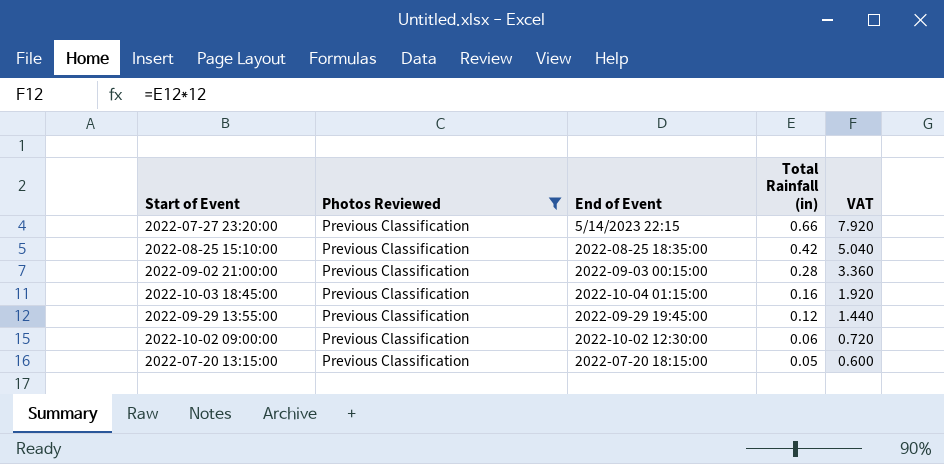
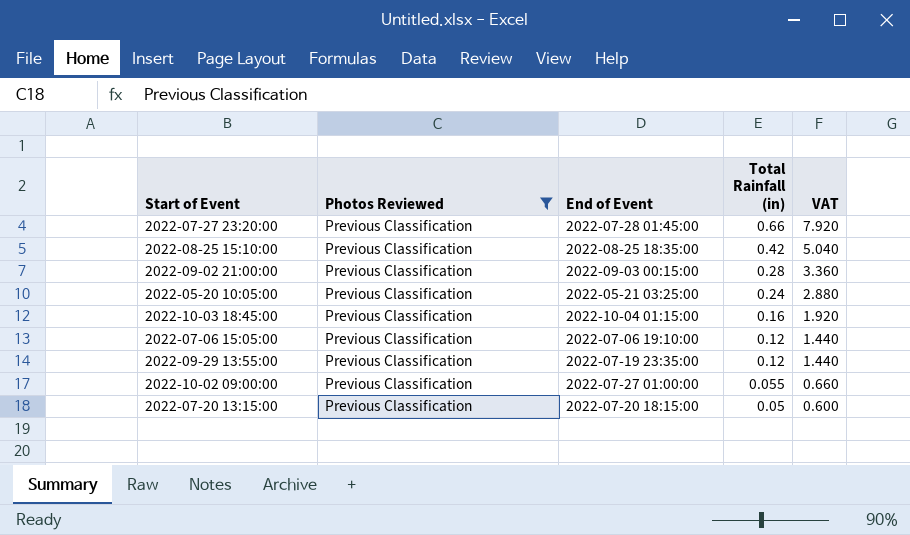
2022-07-27 23:20:00 | End of Event: 5/14/2023 22:15 -> 2022-07-28 01:45:00
row 2022-05-20 10:05:00: none -> Previous Classification | 2022-05-21 03:25:00 | 0.24 | 2.880
row 2022-07-06 15:05:00: none -> Previous Classification | 2022-07-06 19:10:00 | 0.12 | 1.440
2022-09-29 13:55:00 | End of Event: 2022-09-29 19:45:00 -> 2022-07-19 23:35:00
2022-10-02 09:00:00 | End of Event: 2022-10-02 12:30:00 -> 2022-07-27 01:00:00
2022-10-02 09:00:00 | Total Rainfall (in): 0.06 -> 0.055
2022-10-02 09:00:00 | VAT: 0.720 -> 0.660

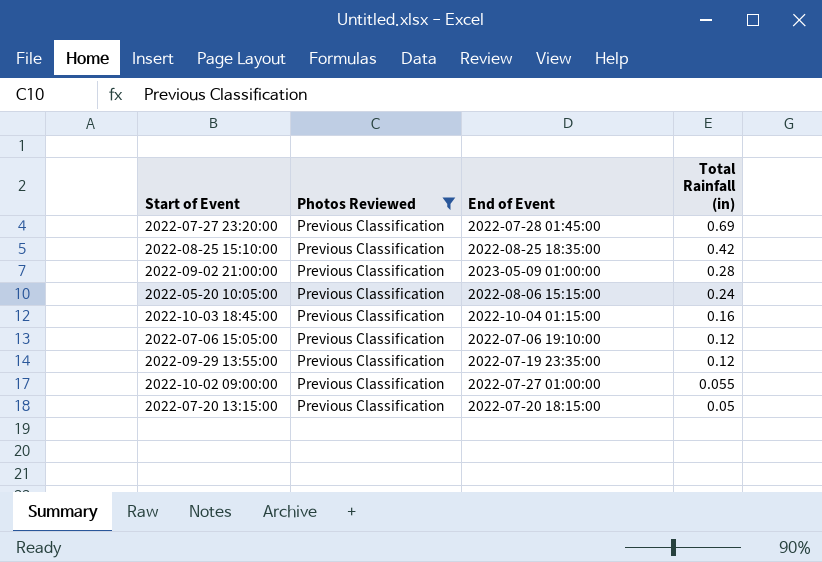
column VAT | formula: [Total Rainfall (in)] * 12 -> none
2022-07-27 23:20:00 | Total Rainfall (in): 0.66 -> 0.69
2022-09-02 21:00:00 | End of Event: 2022-09-03 00:15:00 -> 2023-05-09 01:00:00
2022-05-20 10:05:00 | End of Event: 2022-05-21 03:25:00 -> 2022-08-06 15:15:00

